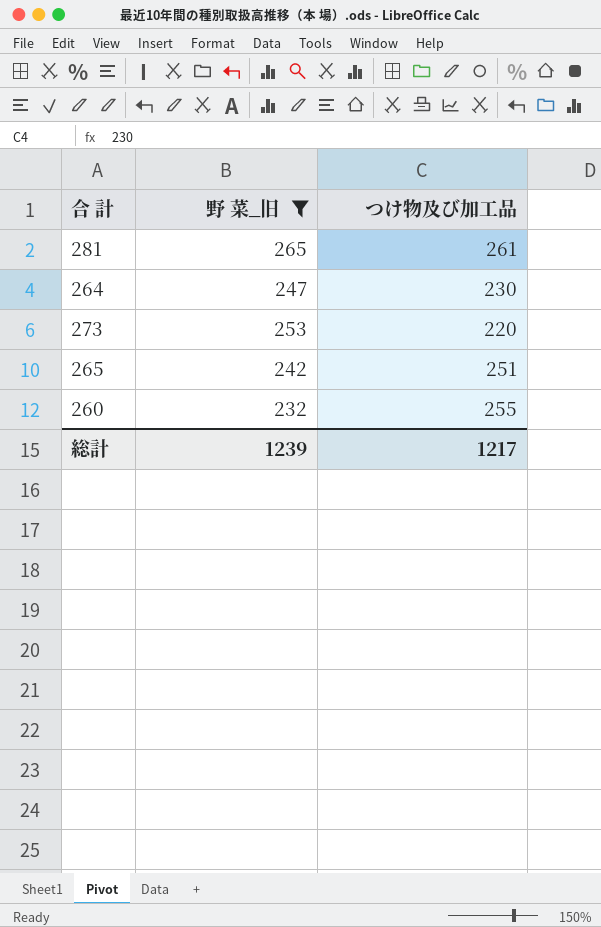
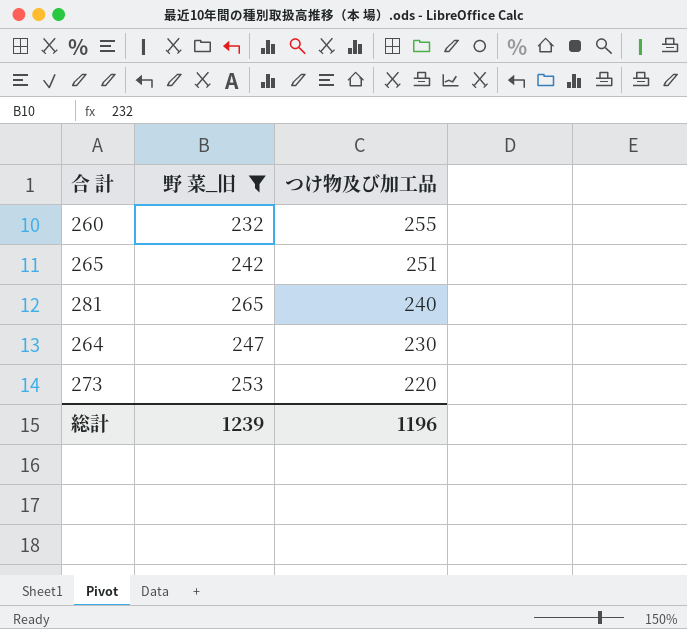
row order: none -> つけ物及び加工品 descending
281 | つけ物及び加工品: 261 -> 240
総計 | つけ物及び加工品: 1217 -> 1196

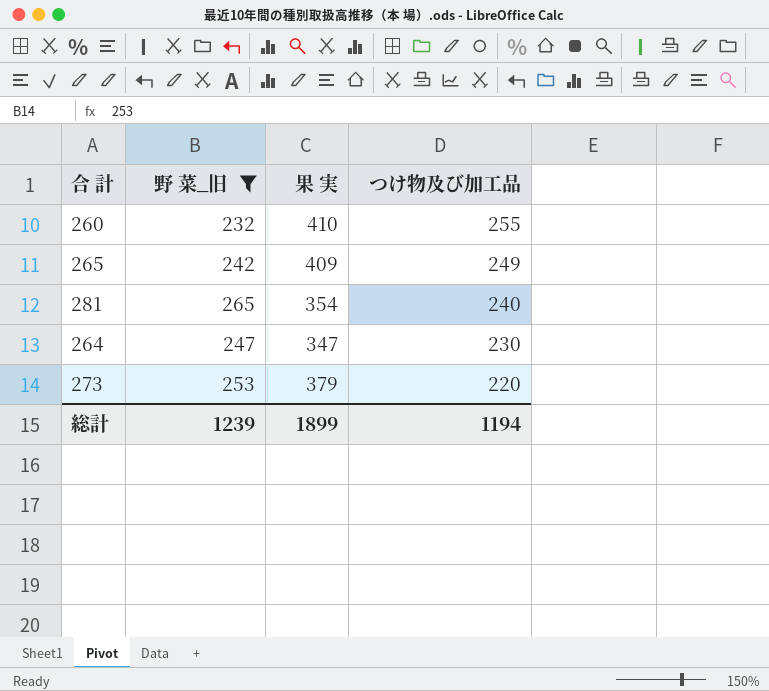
column 果 実 | position: none -> 3
265 | つけ物及び加工品: 251 -> 249
総計 | つけ物及び加工品: 1196 -> 1194

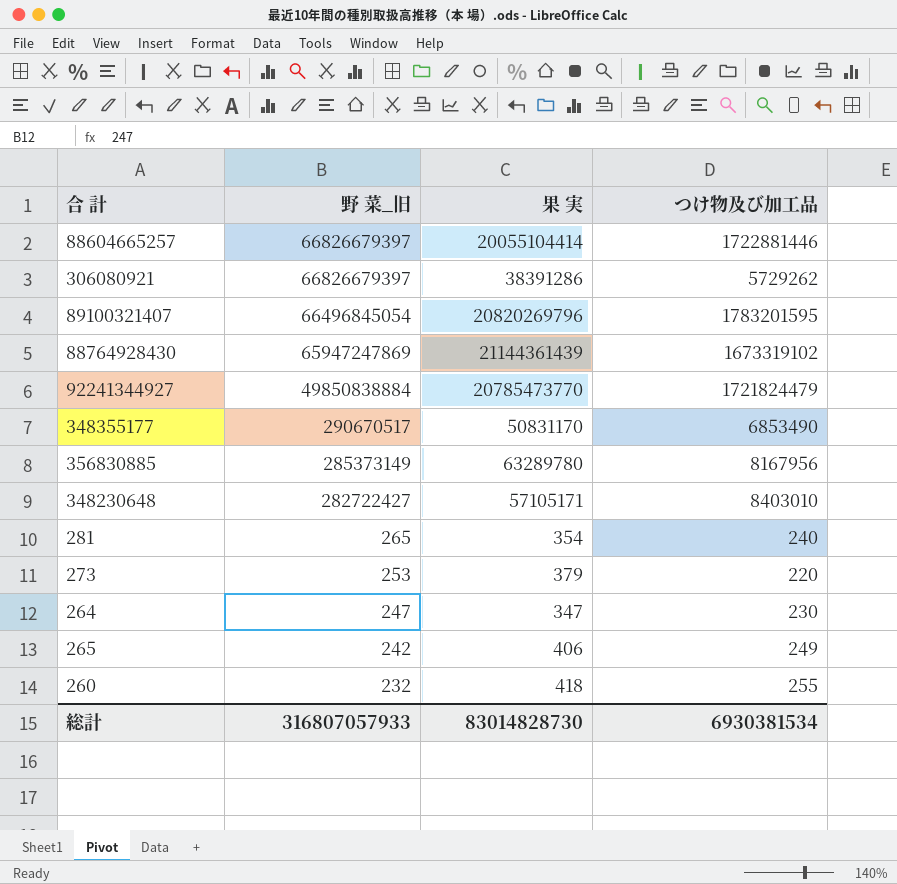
filter: 野 菜_旧 <= 265 -> none
row order: つけ物及び加工品 descending -> 野 菜_旧 descending
265 | 果 実: 409 -> 406
260 | 果 実: 410 -> 418
総計 | 野 菜_旧: 1239 -> 316807057933
総計 | 果 実: 1899 -> 83014828730
総計 | つけ物及び加工品: 1194 -> 6930381534

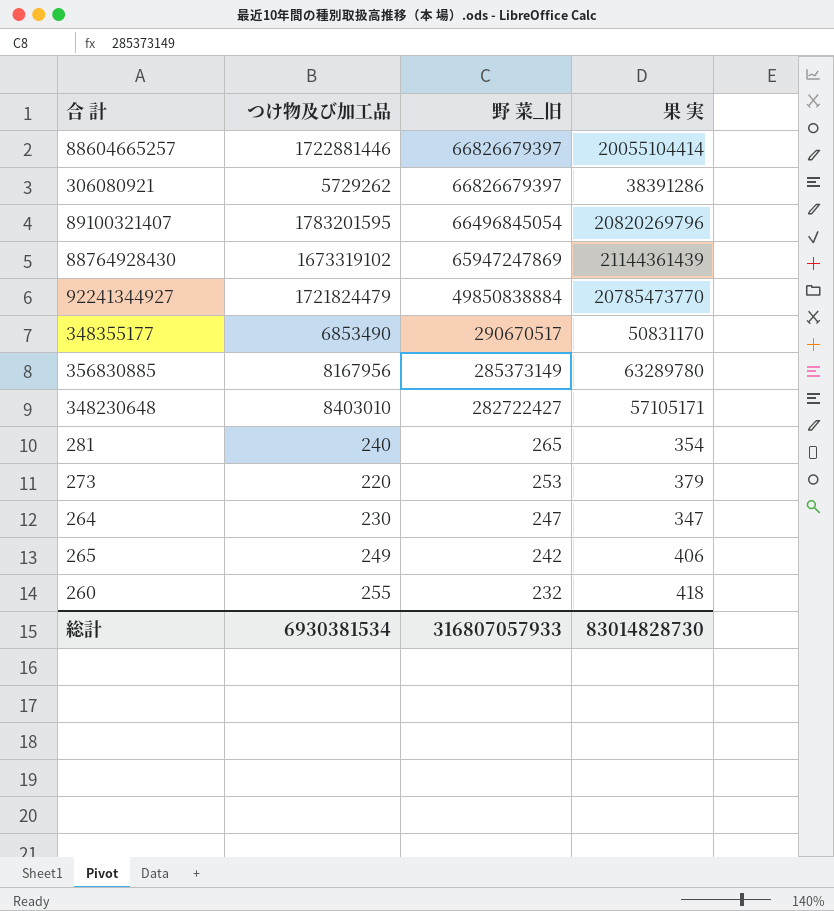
column つけ物及び加工品 | position: 4 -> 2

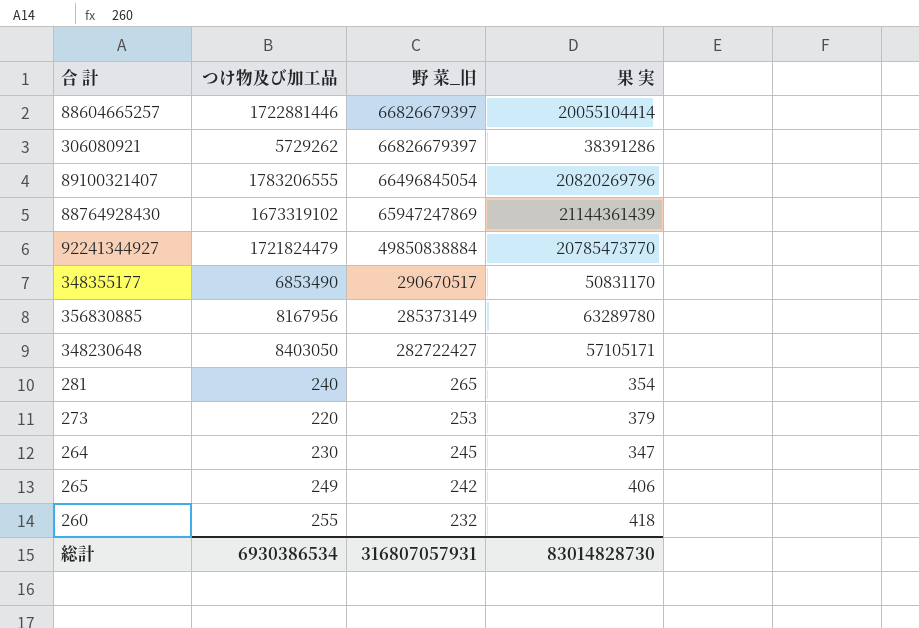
89100321407 | つけ物及び加工品: 1783201595 -> 1783206555
348230648 | つけ物及び加工品: 8403010 -> 8403050
264 | 野 菜_旧: 247 -> 245
総計 | つけ物及び加工品: 6930381534 -> 6930386534
総計 | 野 菜_旧: 316807057933 -> 316807057931

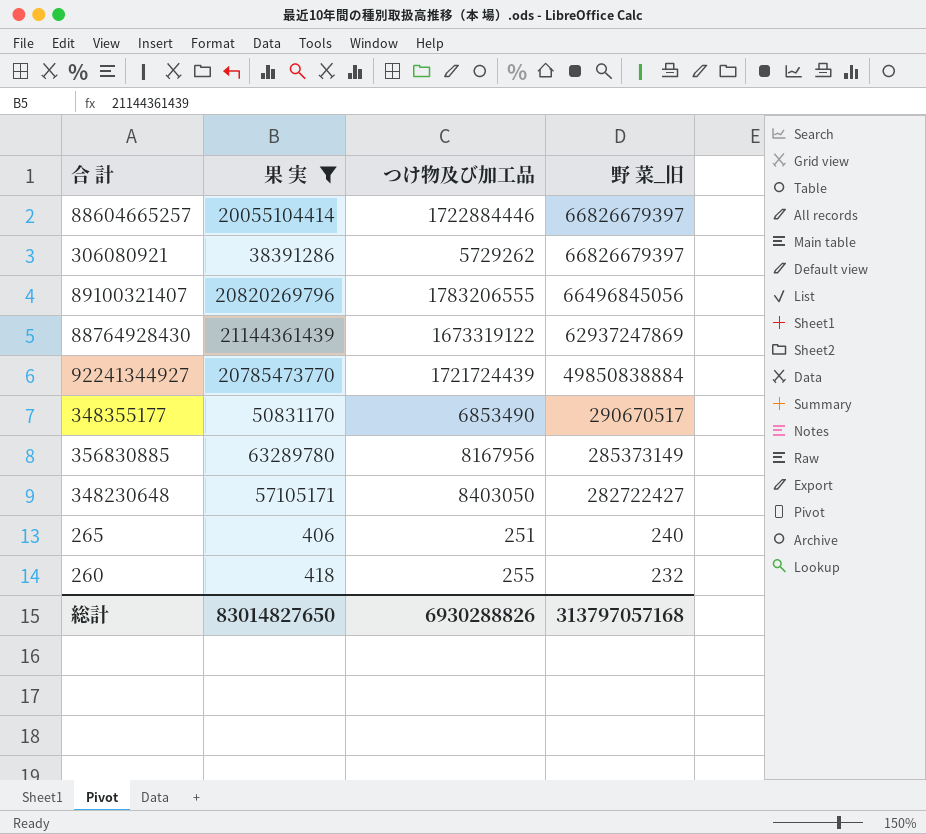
filter: none -> 果 実 >= 406
column 果 実 | position: 4 -> 2
88604665257 | つけ物及び加工品: 1722881446 -> 1722884446
89100321407 | 野 菜_旧: 66496845054 -> 66496845056
88764928430 | つけ物及び加工品: 1673319102 -> 1673319122
88764928430 | 野 菜_旧: 65947247869 -> 62937247869
92241344927 | つけ物及び加工品: 1721824479 -> 1721724439
265 | つけ物及び加工品: 249 -> 251
265 | 野 菜_旧: 242 -> 240
総計 | 果 実: 83014828730 -> 83014827650
総計 | つけ物及び加工品: 6930386534 -> 6930288826
総計 | 野 菜_旧: 316807057931 -> 313797057168

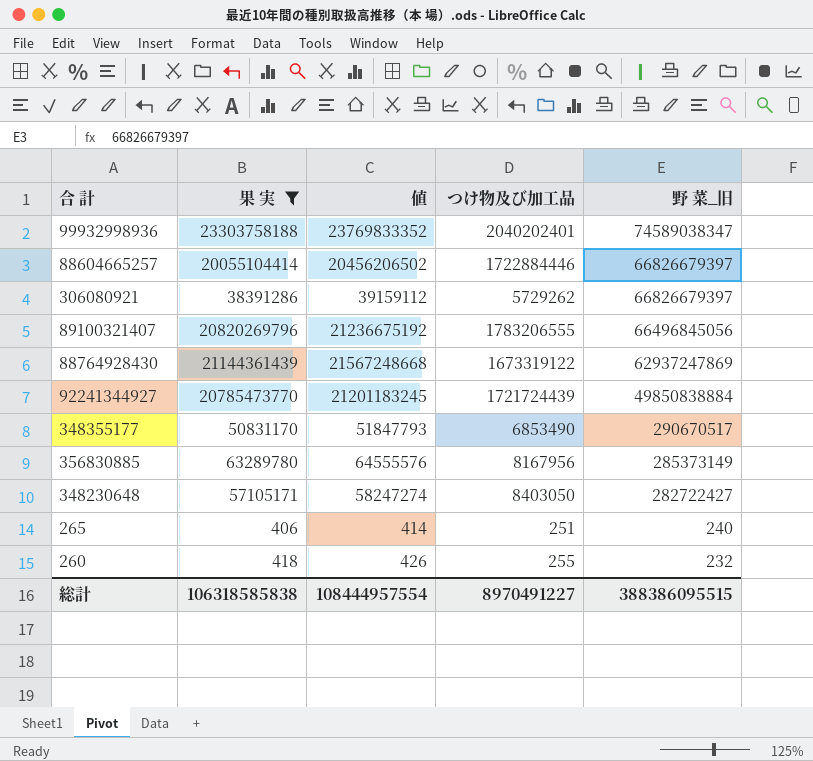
column 値 | formula: none -> [果 実] * 1.02
row 99932998936: none -> 23303758188 | 23769833352 | 2040202401 | 74589038347
総計 | 果 実: 83014827650 -> 106318585838
総計 | つけ物及び加工品: 6930288826 -> 8970491227
総計 | 野 菜_旧: 313797057168 -> 388386095515

